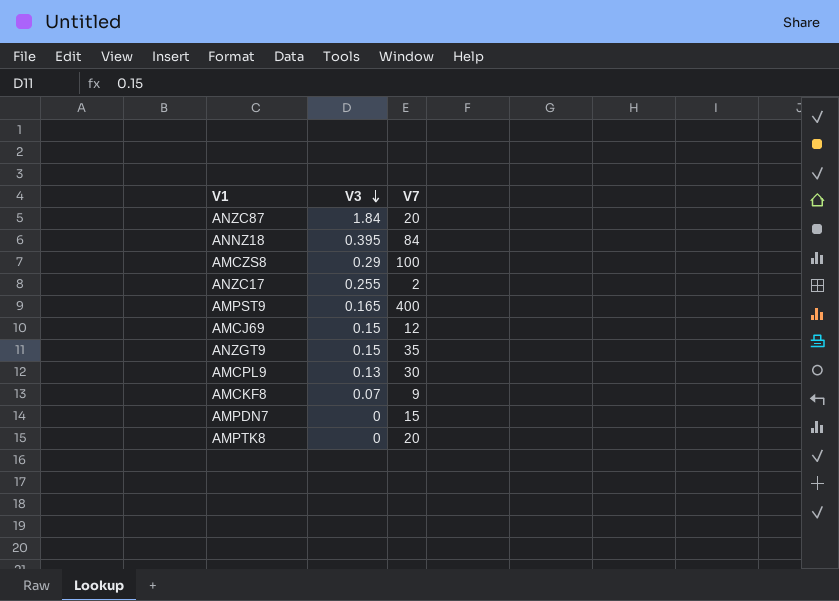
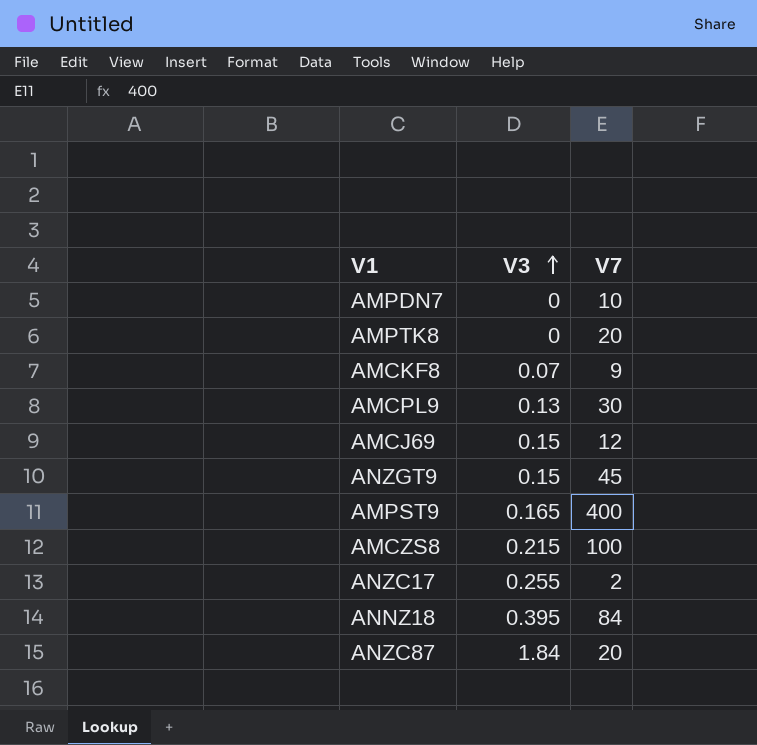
row order: V3 descending -> V3 ascending
AMPDN7 | V7: 15 -> 10
ANZGT9 | V7: 35 -> 45
AMCZS8 | V3: 0.29 -> 0.215

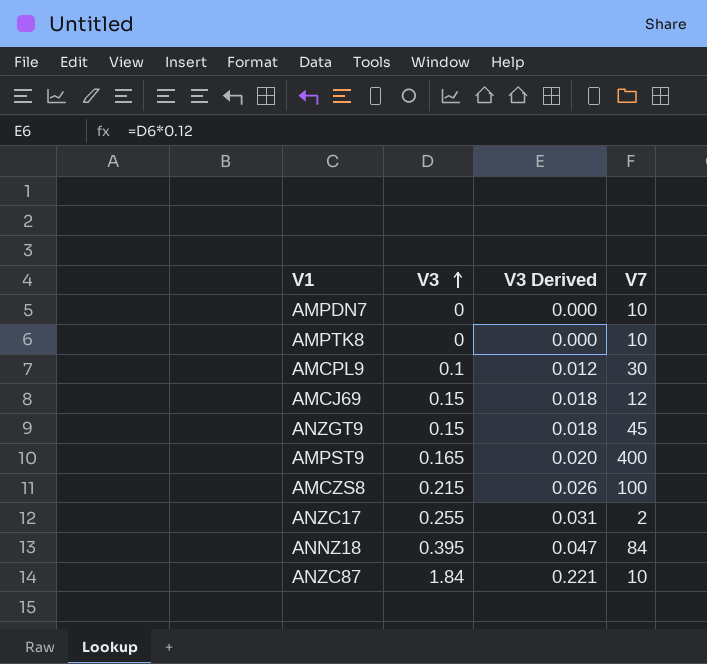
column V3 Derived | formula: none -> [V3] * 0.12
row AMCKF8: 0.07 | 9 -> none
AMPTK8 | V7: 20 -> 10
AMCPL9 | V3: 0.13 -> 0.1
ANZC87 | V7: 20 -> 10

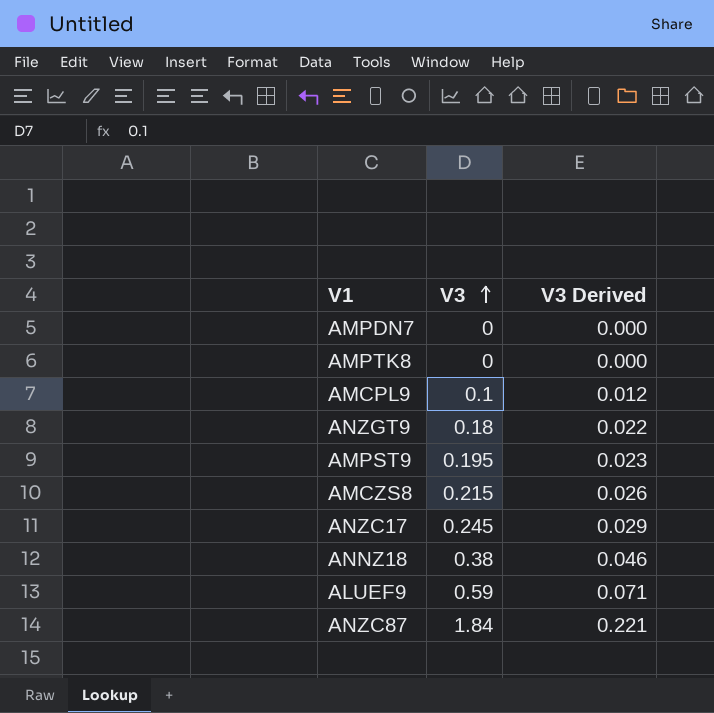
column V7 | position: 4 -> none
row AMCJ69: 0.15 | 0.018 | 12 -> none
ANZGT9 | V3: 0.15 -> 0.18
ANZGT9 | V3 Derived: 0.018 -> 0.022
AMPST9 | V3: 0.165 -> 0.195
AMPST9 | V3 Derived: 0.020 -> 0.023
ANZC17 | V3: 0.255 -> 0.245
ANZC17 | V3 Derived: 0.031 -> 0.029
ANNZ18 | V3: 0.395 -> 0.38
ANNZ18 | V3 Derived: 0.047 -> 0.046
row ALUEF9: none -> 0.59 | 0.071

